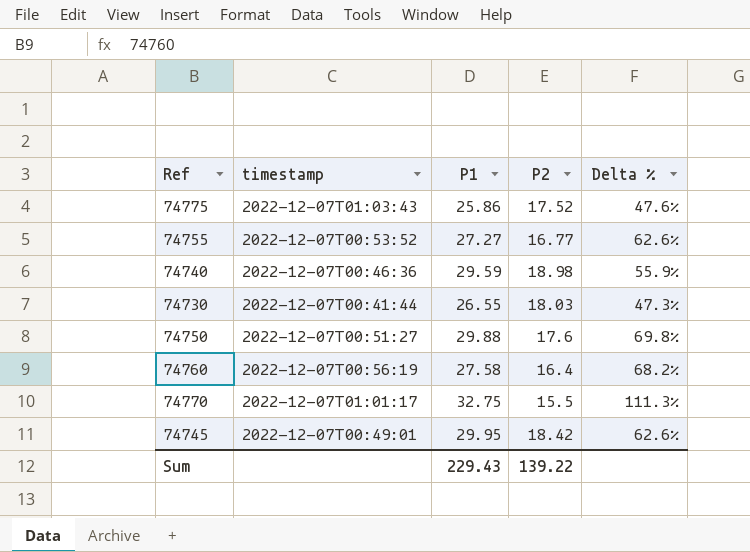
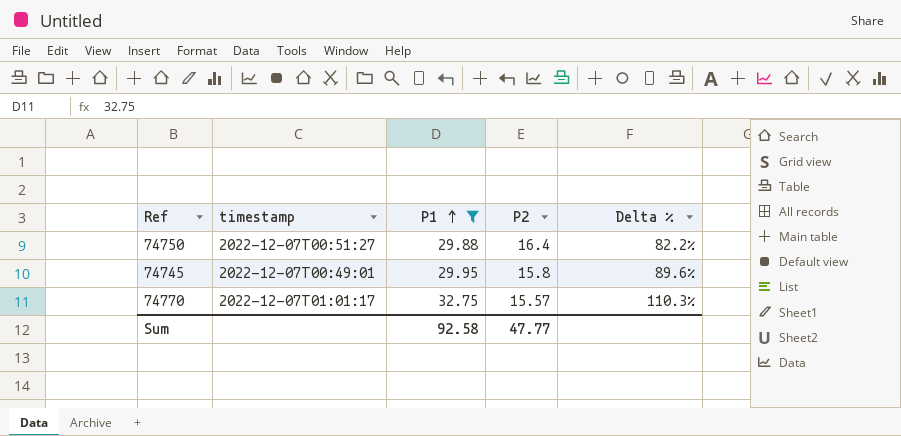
filter: none -> P1 >= 29.88
row order: none -> P1 ascending
74750 | P2: 17.6 -> 16.4
74750 | Delta %: 69.8% -> 82.2%
74745 | P2: 18.42 -> 15.8
74745 | Delta %: 62.6% -> 89.6%
74770 | P2: 15.5 -> 15.57
74770 | Delta %: 111.3% -> 110.3%
Sum | P1: 229.43 -> 92.58
Sum | P2: 139.22 -> 47.77

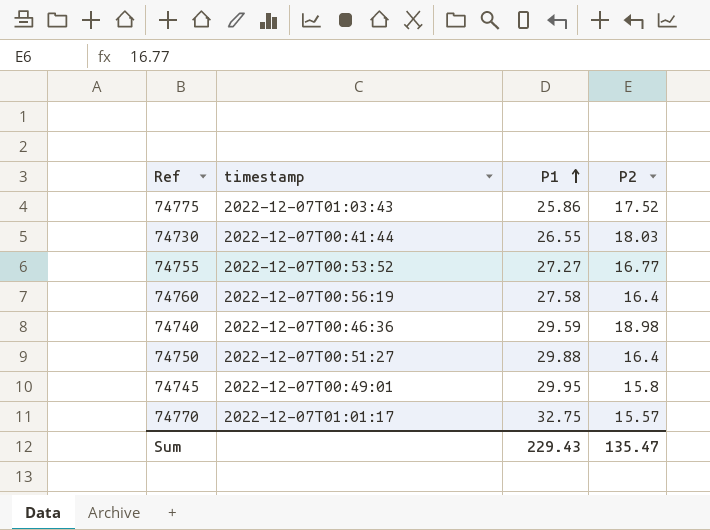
filter: P1 >= 29.88 -> none
column Delta % | formula: ([P1] - [P2]) / [P2] -> none
Sum | P1: 92.58 -> 229.43
Sum | P2: 47.77 -> 135.47

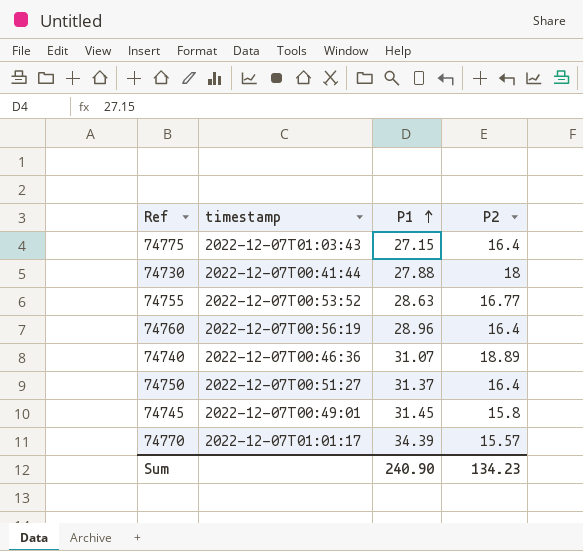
74775 | P1: 25.86 -> 27.15
74775 | P2: 17.52 -> 16.4
74730 | P1: 26.55 -> 27.88
74730 | P2: 18.03 -> 18
74755 | P1: 27.27 -> 28.63
74760 | P1: 27.58 -> 28.96
74740 | P1: 29.59 -> 31.07
74740 | P2: 18.98 -> 18.89
74750 | P1: 29.88 -> 31.37
74745 | P1: 29.95 -> 31.45
74770 | P1: 32.75 -> 34.39
Sum | P1: 229.43 -> 240.90
Sum | P2: 135.47 -> 134.23

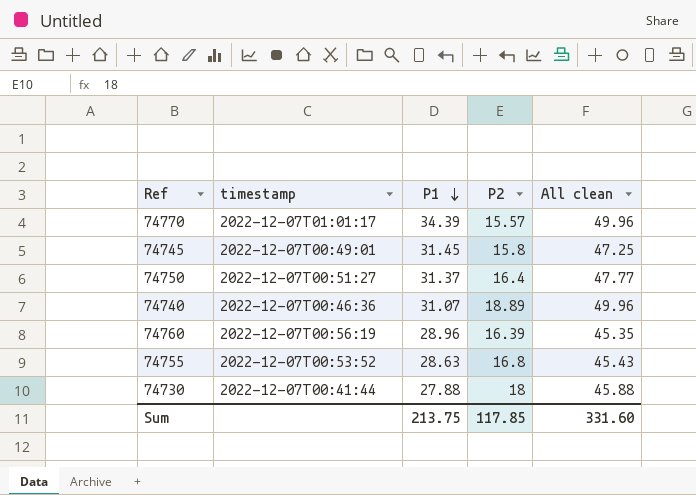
row order: P1 ascending -> P1 descending
column All clean | formula: none -> [P1] + [P2]
row 74775: 2022-12-07T01:03:43 | 27.15 | 16.4 -> none
74760 | P2: 16.4 -> 16.39
74755 | P2: 16.77 -> 16.8
Sum | P1: 240.90 -> 213.75
Sum | P2: 134.23 -> 117.85

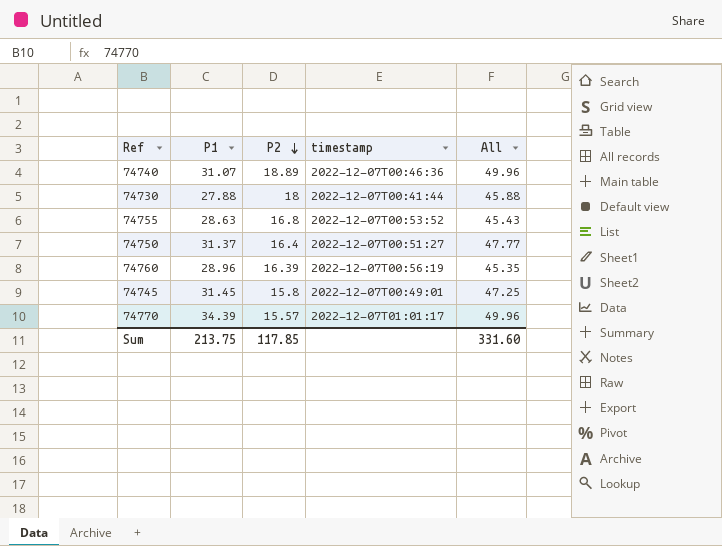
row order: P1 descending -> P2 descending
column timestamp | position: 2 -> 4
column name: All clean -> All

